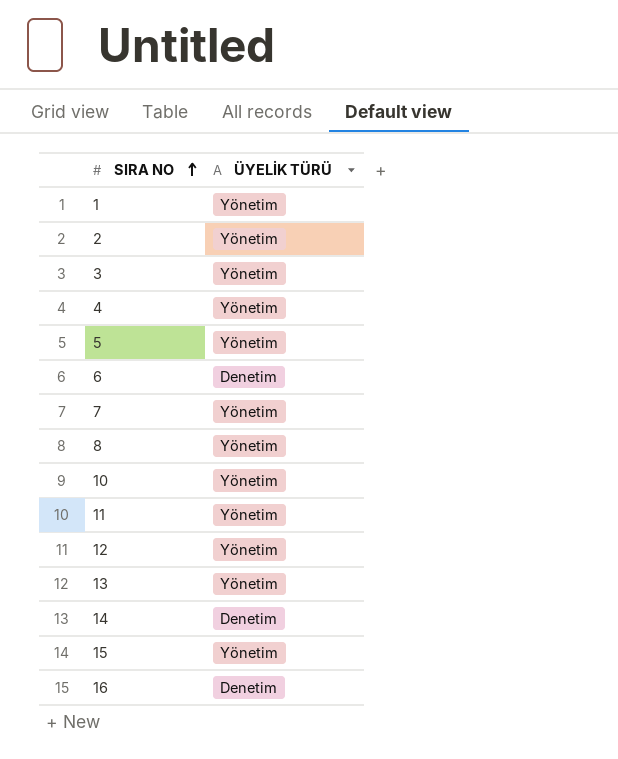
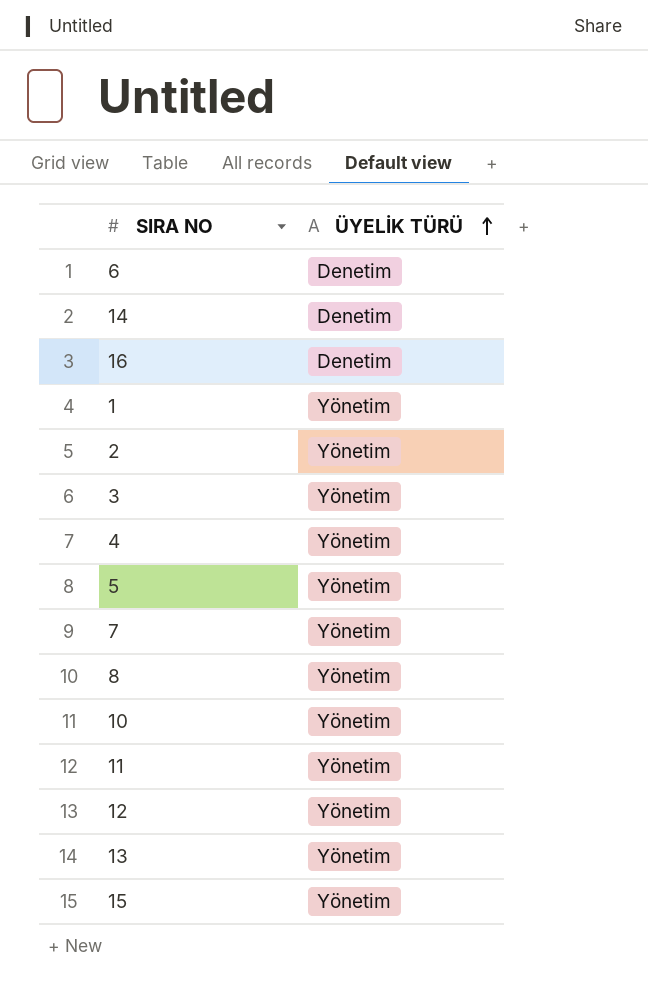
row order: SIRA NO ascending -> ÜYELİK TÜRÜ ascending

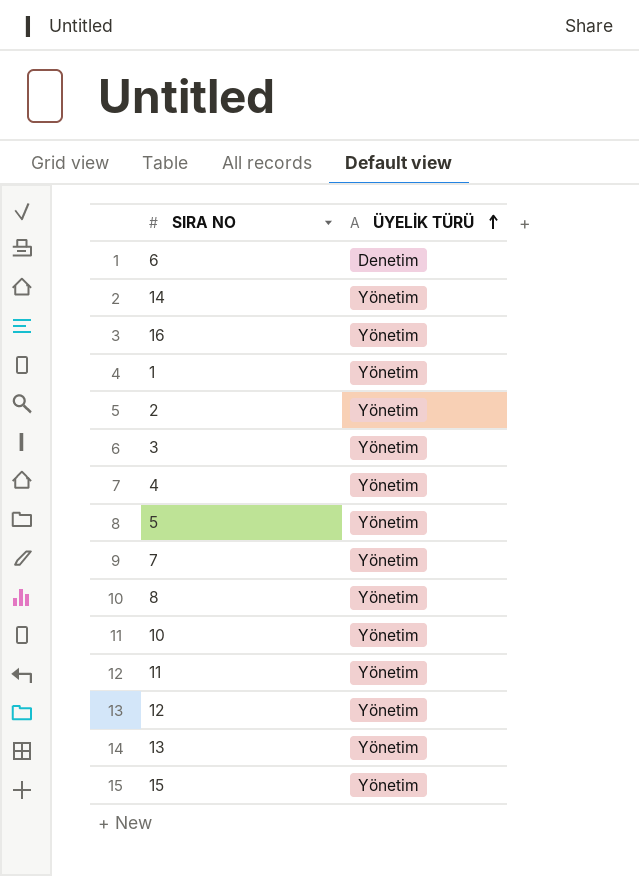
14 | ÜYELİK TÜRÜ: Denetim -> Yönetim
16 | ÜYELİK TÜRÜ: Denetim -> Yönetim

